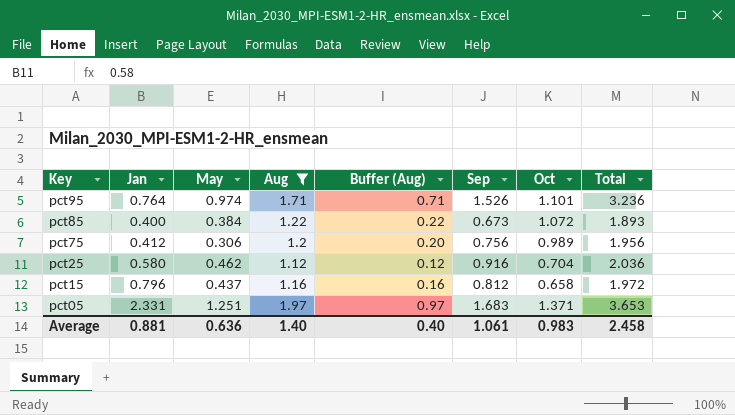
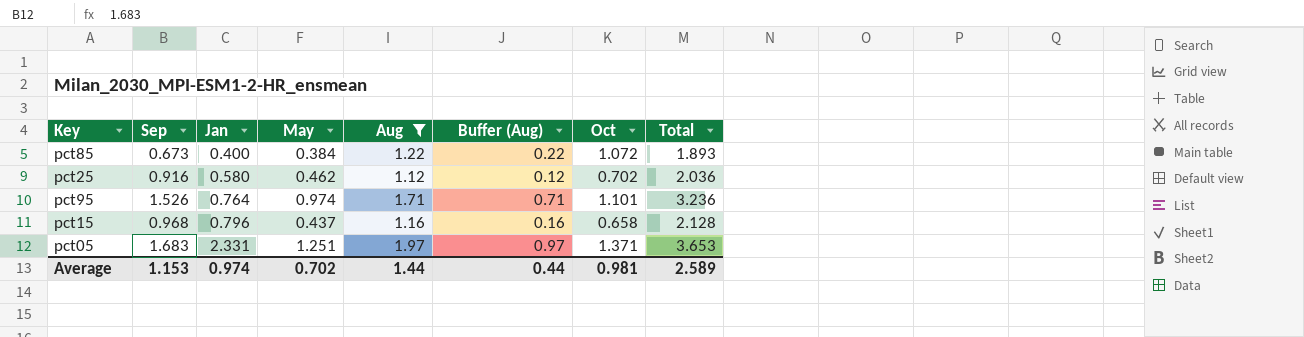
row order: Key descending -> Jan ascending
column Sep | position: 6 -> 2
row pct75: 0.412 | 0.306 | 1.2 | 0.20 | 0.756 | 0.989 | 1.956 -> none
pct25 | Oct: 0.704 -> 0.702
pct15 | Sep: 0.812 -> 0.968
pct15 | Total: 1.972 -> 2.128
Average | Sep: 1.061 -> 1.153
Average | Jan: 0.881 -> 0.974
Average | May: 0.636 -> 0.702
Average | Aug: 1.40 -> 1.44
Average | Buffer (Aug): 0.40 -> 0.44
Average | Oct: 0.983 -> 0.981
Average | Total: 2.458 -> 2.589

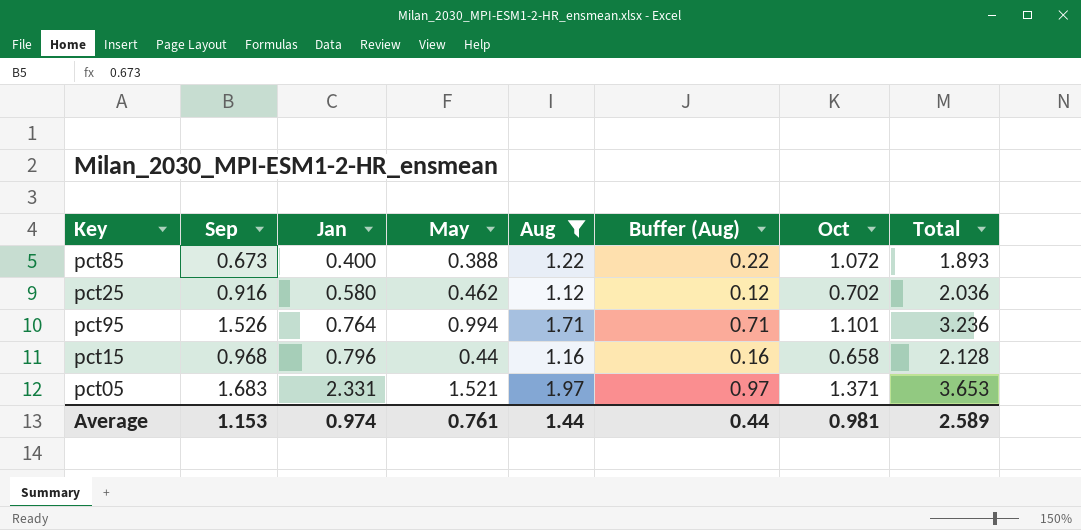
pct85 | May: 0.384 -> 0.388
pct95 | May: 0.974 -> 0.994
pct15 | May: 0.437 -> 0.44
pct05 | May: 1.251 -> 1.521
Average | May: 0.702 -> 0.761

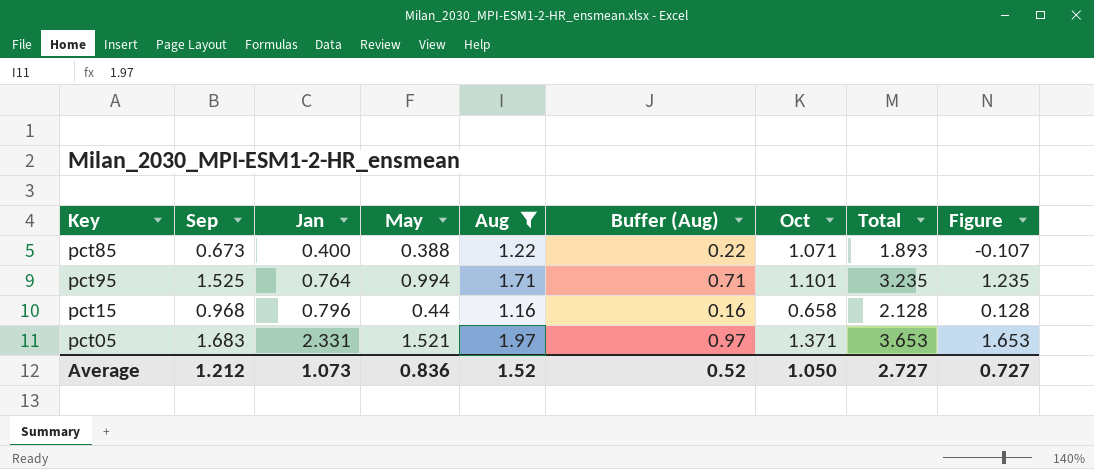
column Figure | formula: none -> [Total] - 2
row pct25: 0.916 | 0.580 | 0.462 | 1.12 | 0.12 | 0.702 | 2.036 -> none
pct85 | Oct: 1.072 -> 1.071
pct95 | Sep: 1.526 -> 1.525
pct95 | Total: 3.236 -> 3.235
Average | Sep: 1.153 -> 1.212
Average | Jan: 0.974 -> 1.073
Average | May: 0.761 -> 0.836
Average | Aug: 1.44 -> 1.52
Average | Buffer (Aug): 0.44 -> 0.52
Average | Oct: 0.981 -> 1.050
Average | Total: 2.589 -> 2.727

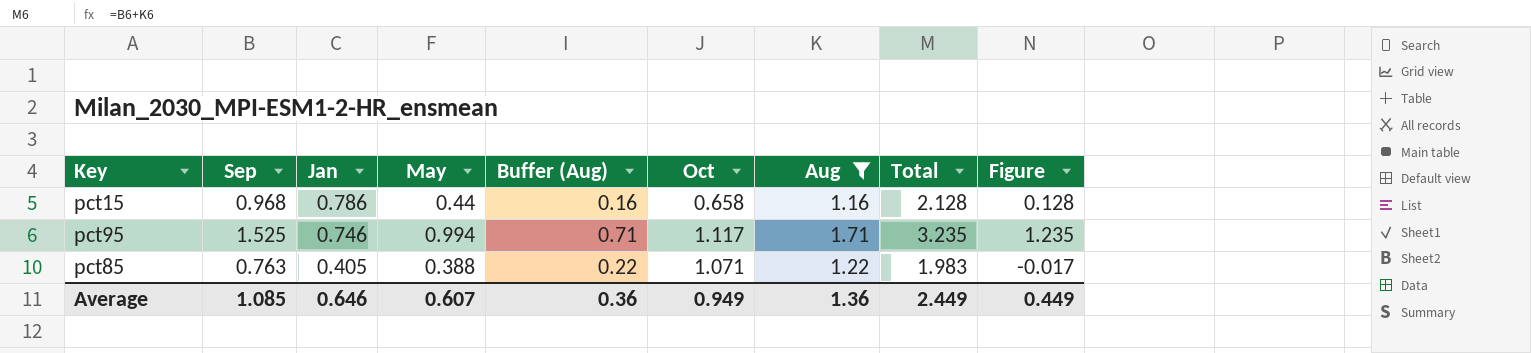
row order: Jan ascending -> Jan descending
column Aug | position: 5 -> 7
row pct05: 1.683 | 2.331 | 1.521 | 1.97 | 0.97 | 1.371 | 3.653 | 1.653 -> none
pct15 | Jan: 0.796 -> 0.786
pct95 | Jan: 0.764 -> 0.746
pct95 | Oct: 1.101 -> 1.117
pct85 | Sep: 0.673 -> 0.763
pct85 | Jan: 0.400 -> 0.405
pct85 | Total: 1.893 -> 1.983
pct85 | Figure: -0.107 -> -0.017
Average | Sep: 1.212 -> 1.085
Average | Jan: 1.073 -> 0.646
Average | May: 0.836 -> 0.607
Average | Buffer (Aug): 0.52 -> 0.36
Average | Oct: 1.050 -> 0.949
Average | Aug: 1.52 -> 1.36
Average | Total: 2.727 -> 2.449
Average | Figure: 0.727 -> 0.449

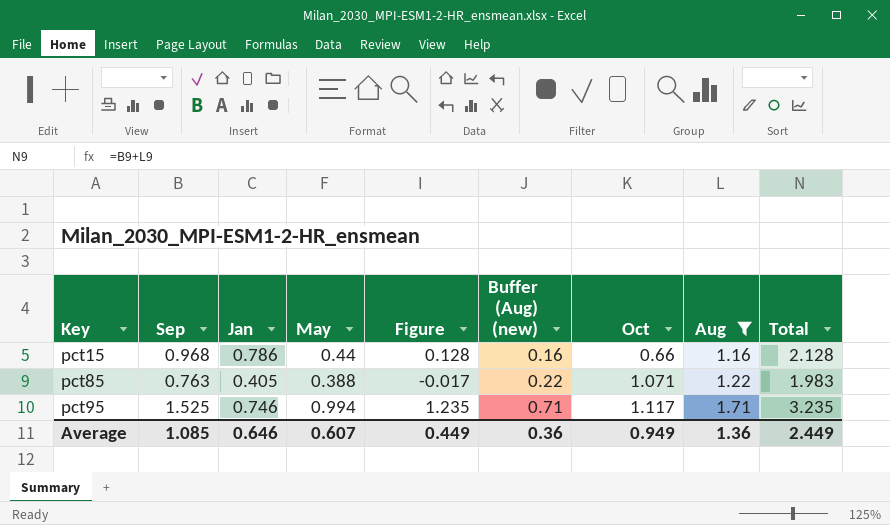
row order: Jan descending -> Key ascending
column Figure | position: 9 -> 5
column name: Buffer (Aug) -> Buffer (Aug) (new)
pct15 | Oct: 0.658 -> 0.66

